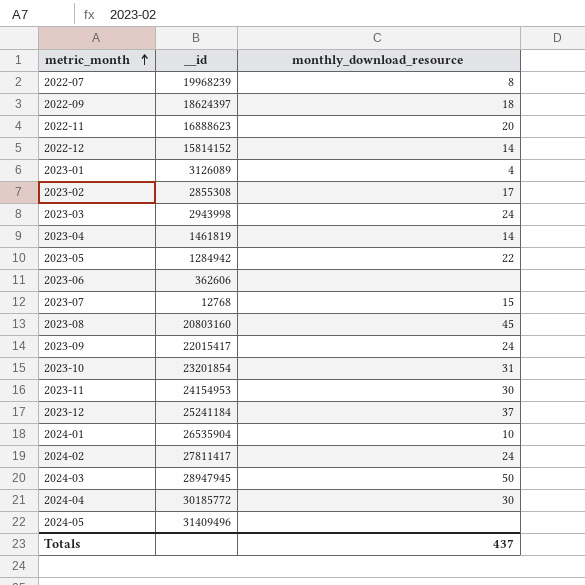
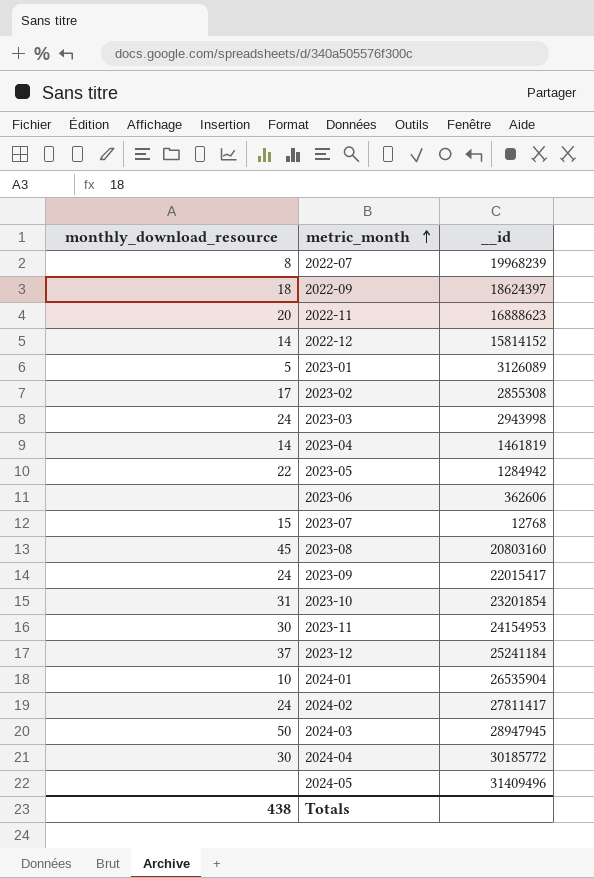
column monthly_download_resource | position: 3 -> 1
2023-01 | monthly_download_resource: 4 -> 5
Totals | monthly_download_resource: 437 -> 438

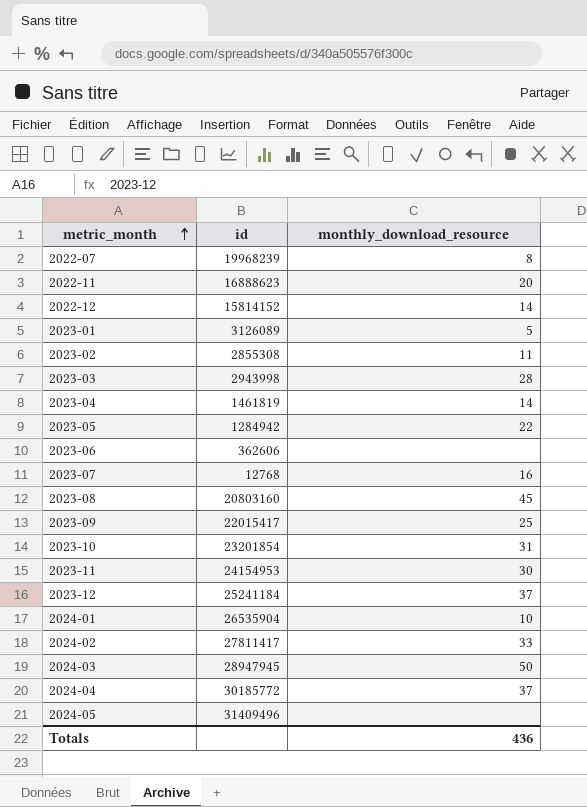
column name: __id -> id
column monthly_download_resource | position: 1 -> 3
row 2022-09: 18 | 18624397 -> none
2023-02 | monthly_download_resource: 17 -> 11
2023-03 | monthly_download_resource: 24 -> 28
2023-07 | monthly_download_resource: 15 -> 16
2023-09 | monthly_download_resource: 24 -> 25
2024-02 | monthly_download_resource: 24 -> 33
2024-04 | monthly_download_resource: 30 -> 37
Totals | monthly_download_resource: 438 -> 436

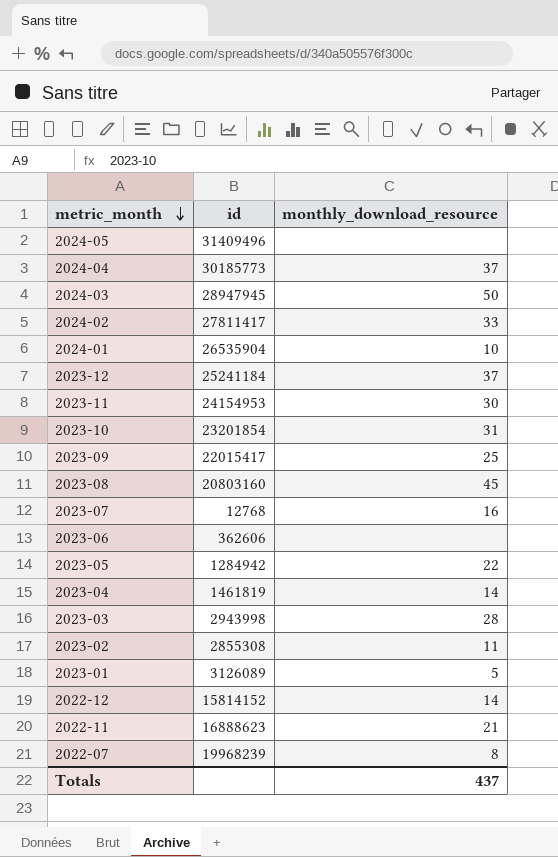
row order: metric_month ascending -> metric_month descending
2024-04 | id: 30185772 -> 30185773
2022-11 | monthly_download_resource: 20 -> 21
Totals | monthly_download_resource: 436 -> 437

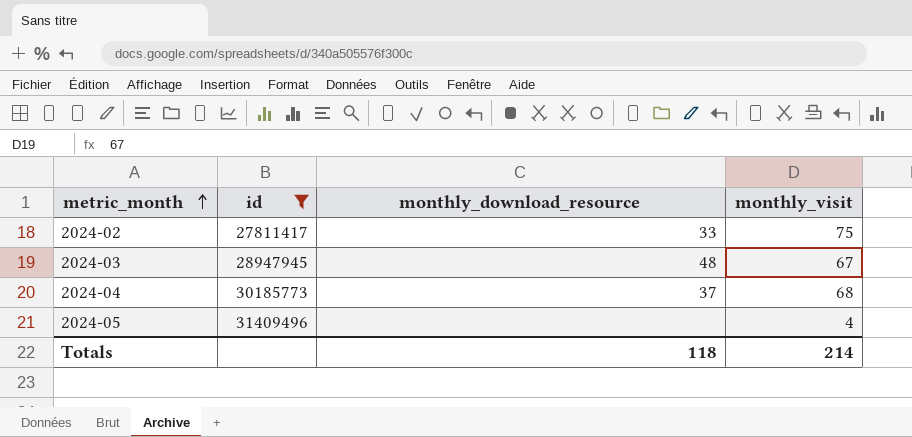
filter: none -> id >= 27811417
row order: metric_month descending -> metric_month ascending
column monthly_visit | position: none -> 4
2024-03 | monthly_download_resource: 50 -> 48
Totals | monthly_download_resource: 437 -> 118

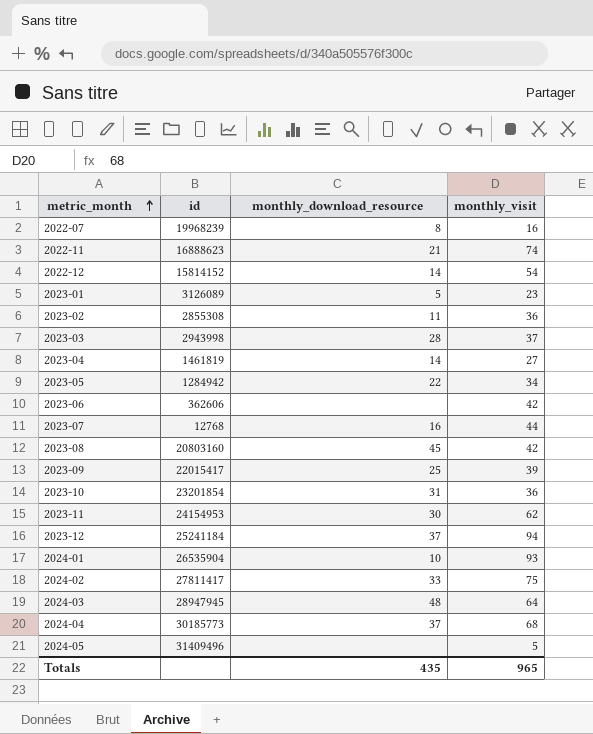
filter: id >= 27811417 -> none
2024-03 | monthly_visit: 67 -> 64
2024-05 | monthly_visit: 4 -> 5
Totals | monthly_download_resource: 118 -> 435
Totals | monthly_visit: 214 -> 965

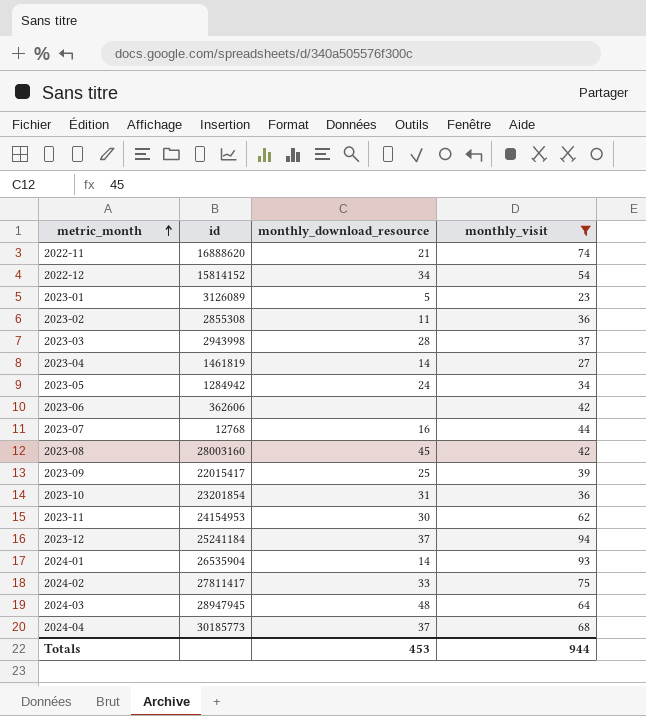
filter: none -> monthly_visit >= 23
2022-11 | id: 16888623 -> 16888620
2022-12 | monthly_download_resource: 14 -> 34
2023-05 | monthly_download_resource: 22 -> 24
2023-08 | id: 20803160 -> 28003160
2024-01 | monthly_download_resource: 10 -> 14
Totals | monthly_download_resource: 435 -> 453
Totals | monthly_visit: 965 -> 944

